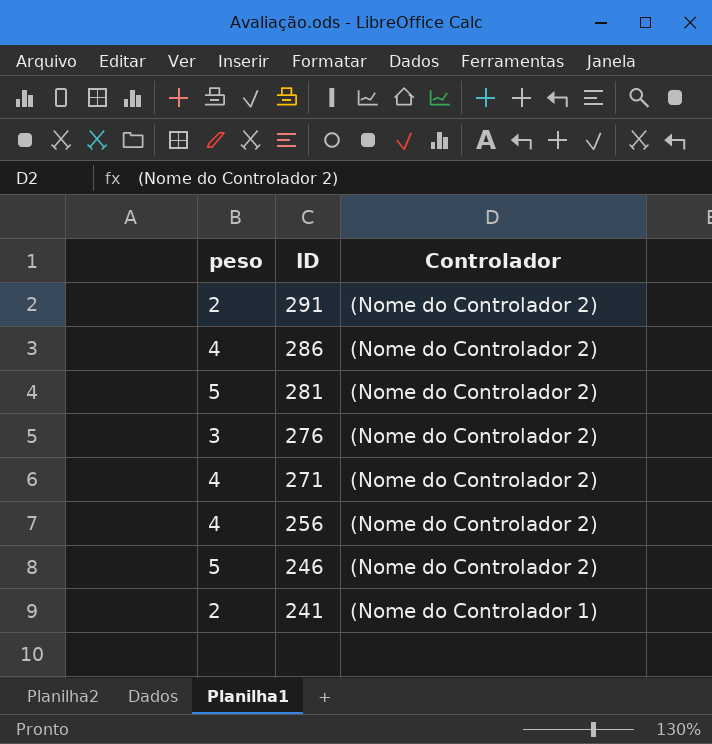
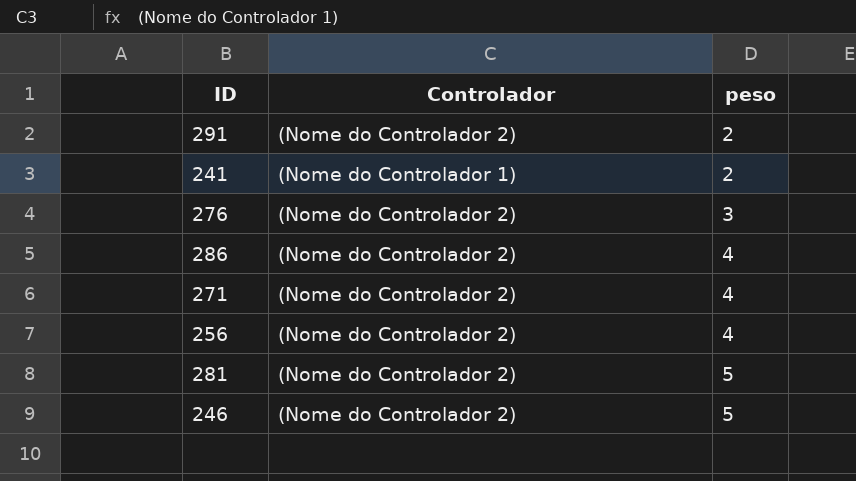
row order: ID descending -> peso ascending
column peso | position: 1 -> 3

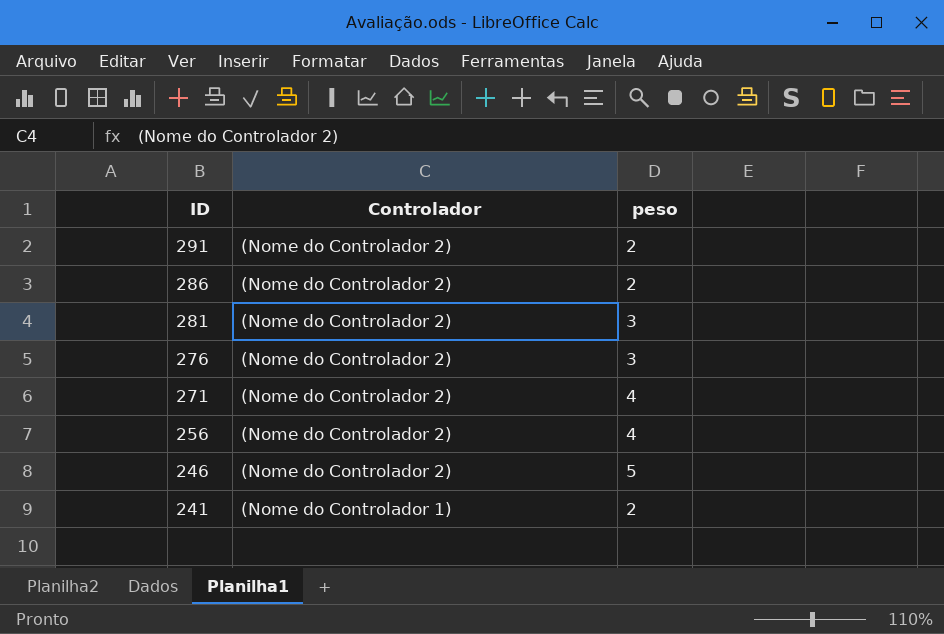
row order: peso ascending -> ID descending
286 | peso: 4 -> 2
281 | peso: 5 -> 3

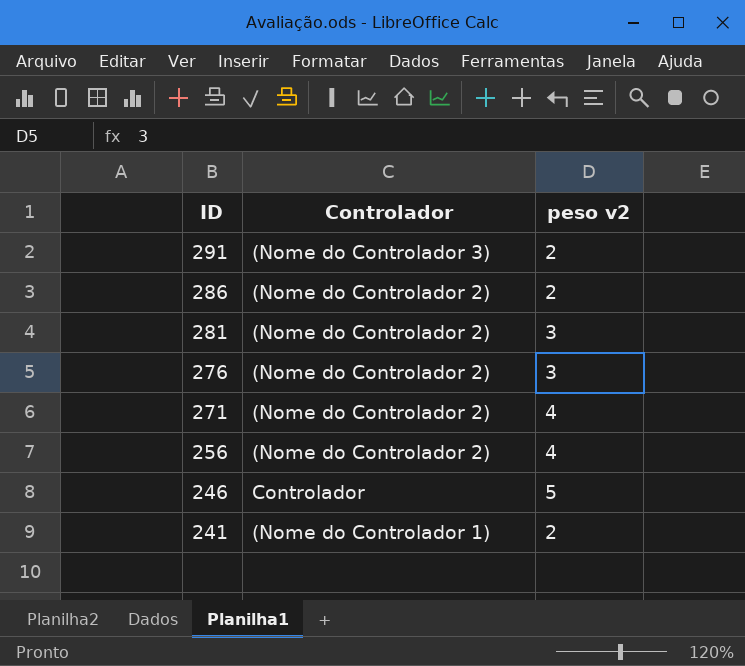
column name: peso -> peso v2
291 | Controlador: (Nome do Controlador 2) -> (Nome do Controlador 3)
246 | Controlador: (Nome do Controlador 2) -> Controlador

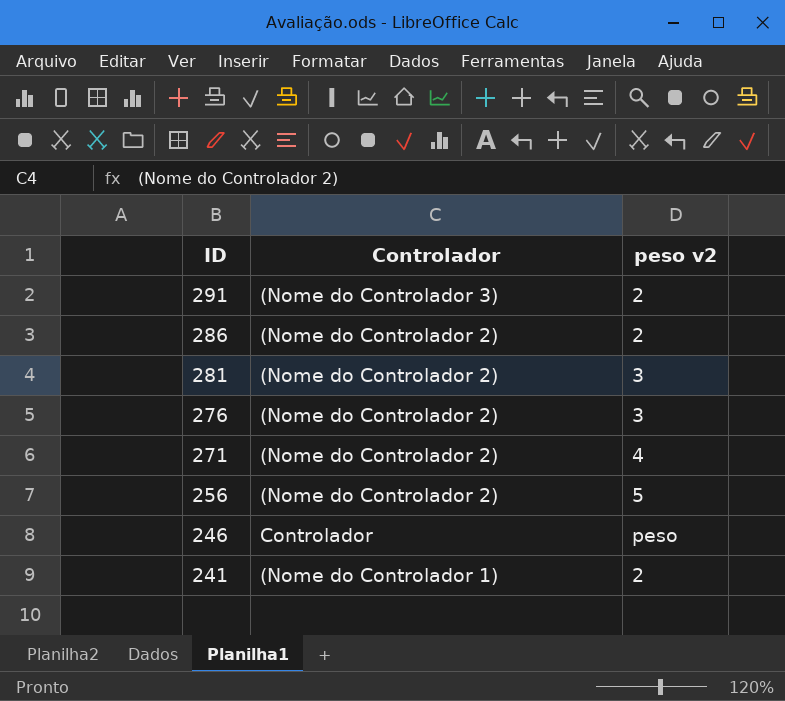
256 | peso v2: 4 -> 5
246 | peso v2: 5 -> peso

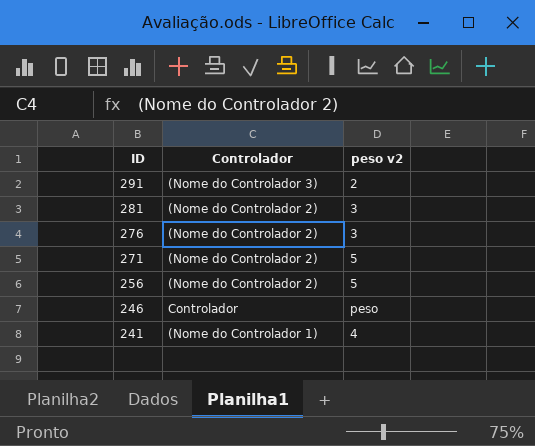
row 286: (Nome do Controlador 2) | 2 -> none
271 | peso v2: 4 -> 5
241 | peso v2: 2 -> 4

